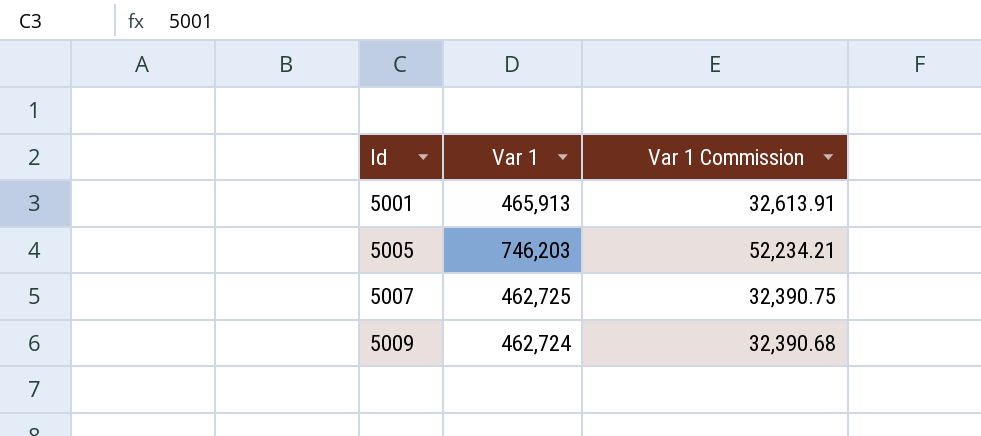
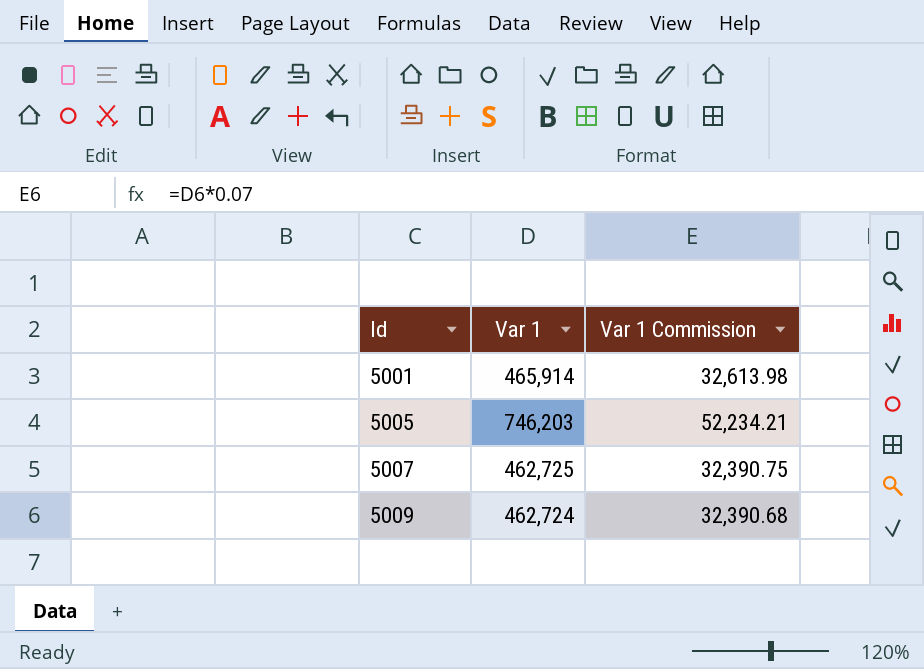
5001 | Var 1: 465,913 -> 465,914
5001 | Var 1 Commission: 32,613.91 -> 32,613.98

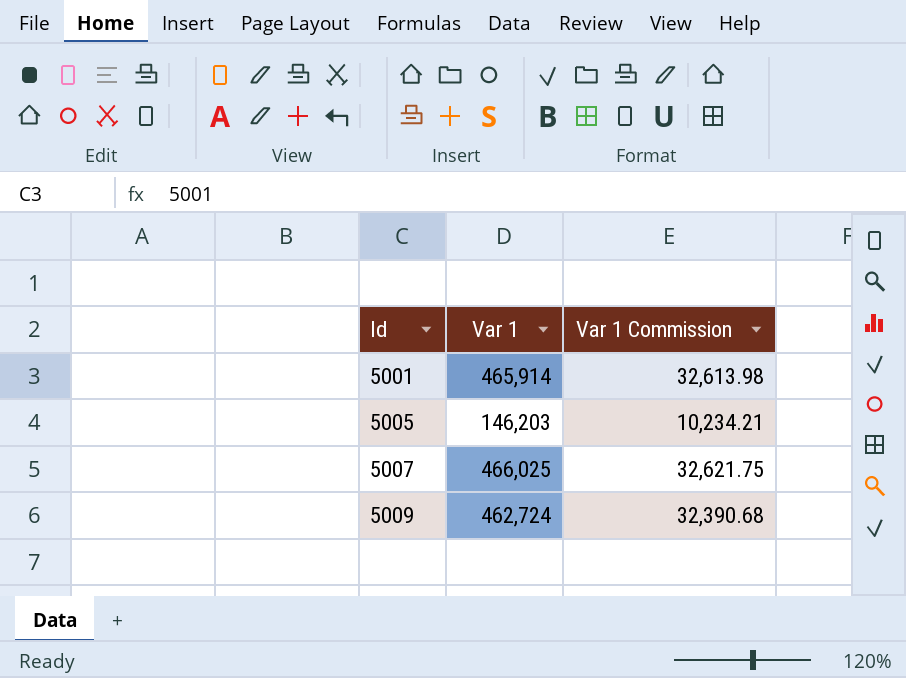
5005 | Var 1: 746,203 -> 146,203
5005 | Var 1 Commission: 52,234.21 -> 10,234.21
5007 | Var 1: 462,725 -> 466,025
5007 | Var 1 Commission: 32,390.75 -> 32,621.75

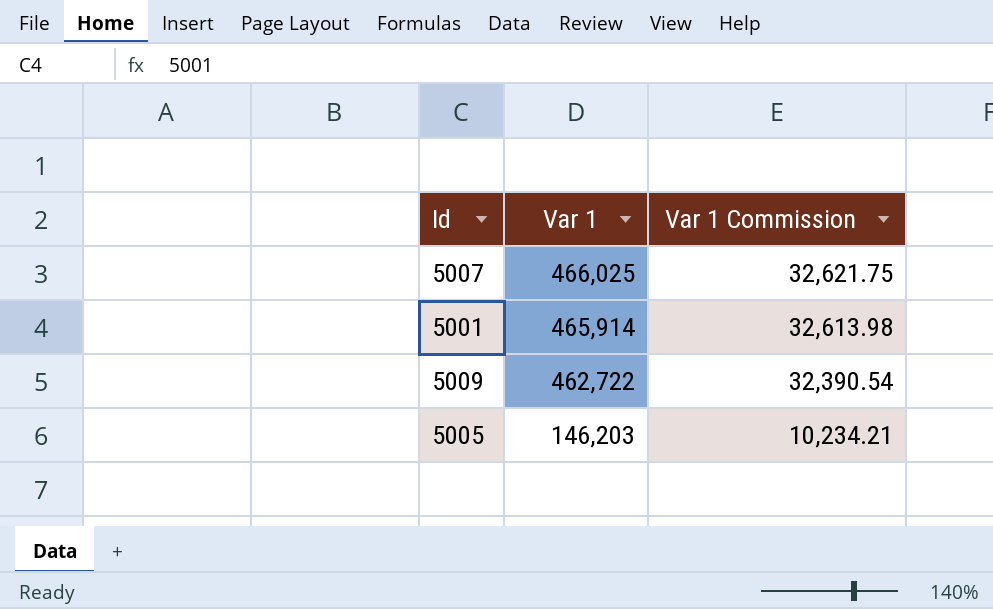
row order: Id ascending -> Var 1 descending
5009 | Var 1: 462,724 -> 462,722
5009 | Var 1 Commission: 32,390.68 -> 32,390.54

